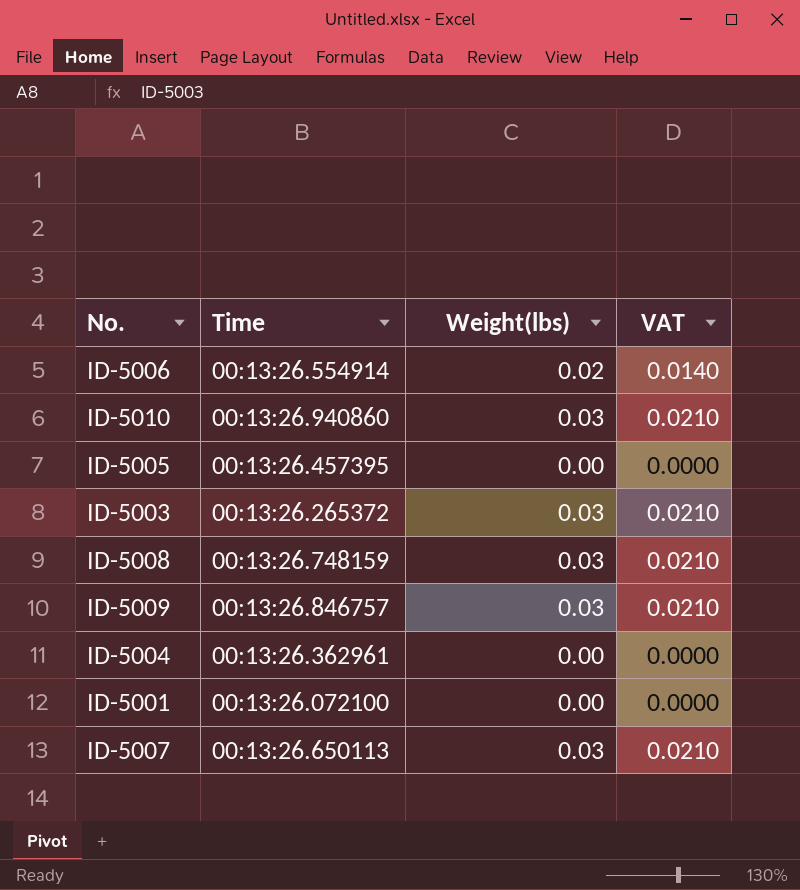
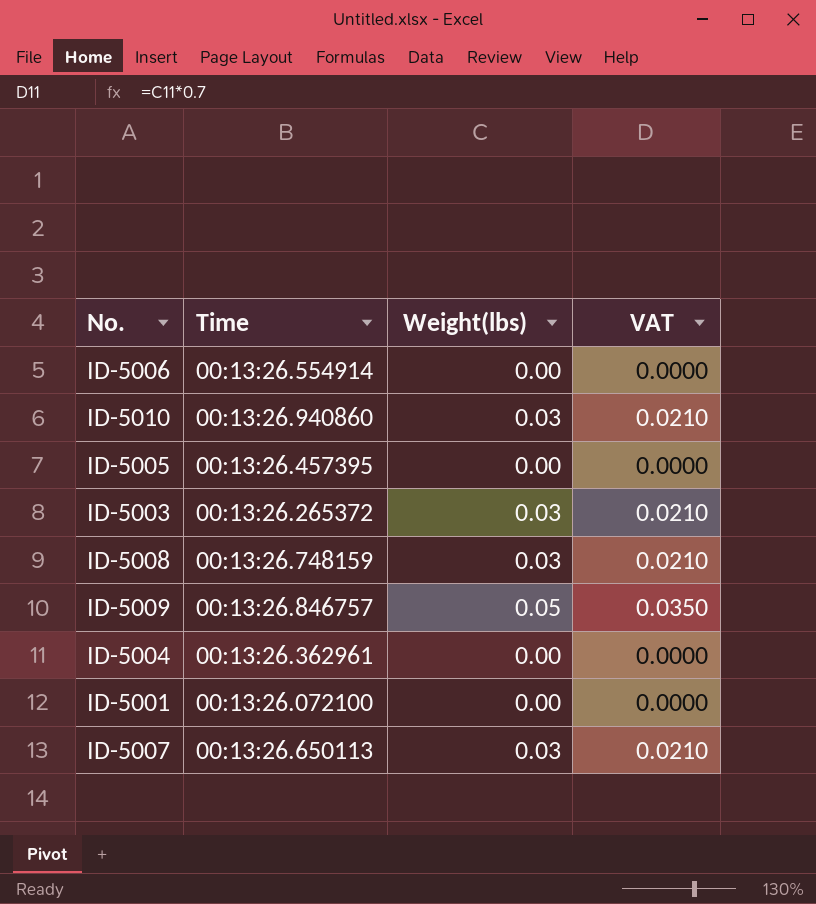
ID-5006 | Weight(lbs): 0.02 -> 0.00
ID-5006 | VAT: 0.0140 -> 0.0000
ID-5009 | Weight(lbs): 0.03 -> 0.05
ID-5009 | VAT: 0.0210 -> 0.0350

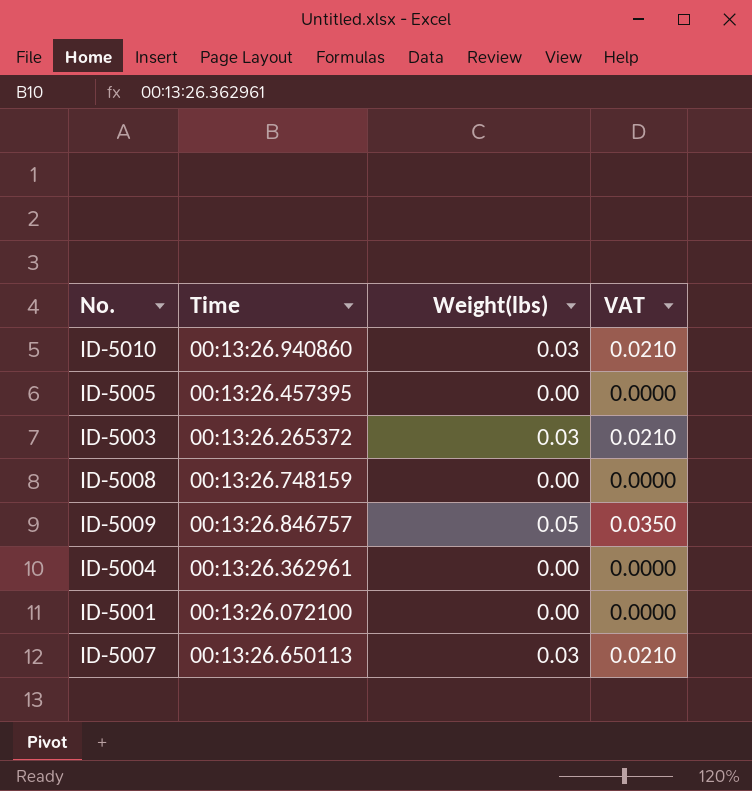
row ID-5006: 00:13:26.554914 | 0.00 | 0.0000 -> none
ID-5008 | Weight(lbs): 0.03 -> 0.00
ID-5008 | VAT: 0.0210 -> 0.0000

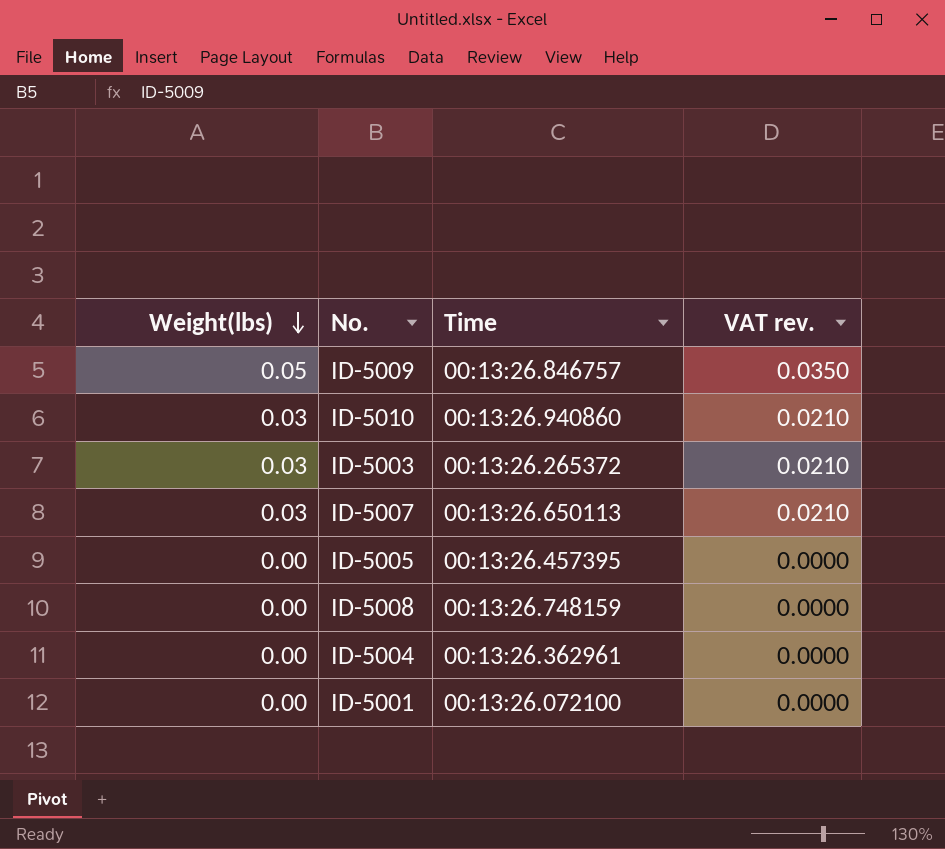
row order: none -> Weight(lbs) descending
column Weight(lbs) | position: 3 -> 1
column name: VAT -> VAT rev.

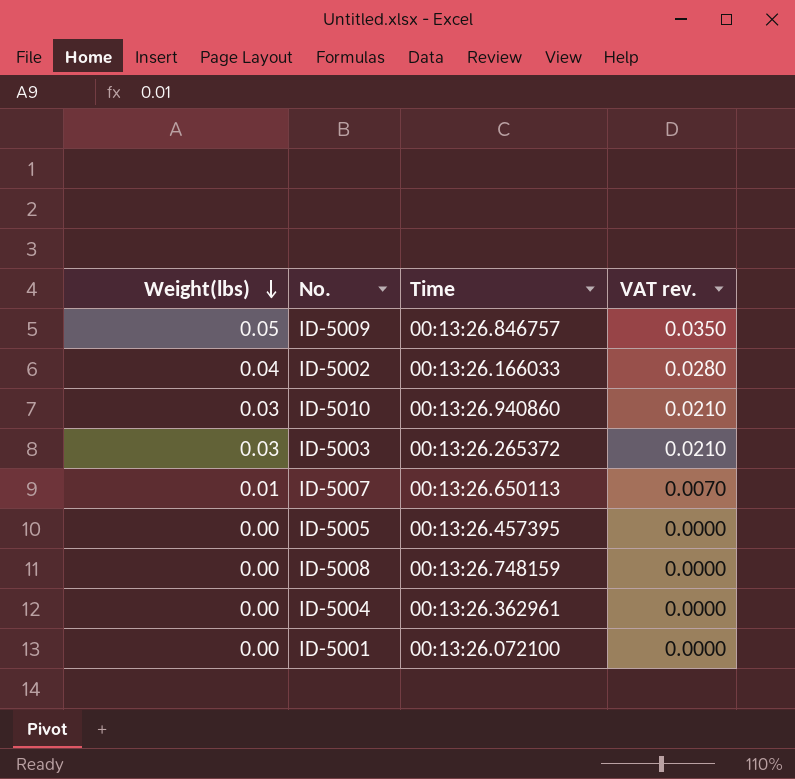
row ID-5002: none -> 0.04 | 00:13:26.166033 | 0.0280
ID-5007 | Weight(lbs): 0.03 -> 0.01
ID-5007 | VAT rev.: 0.0210 -> 0.0070

